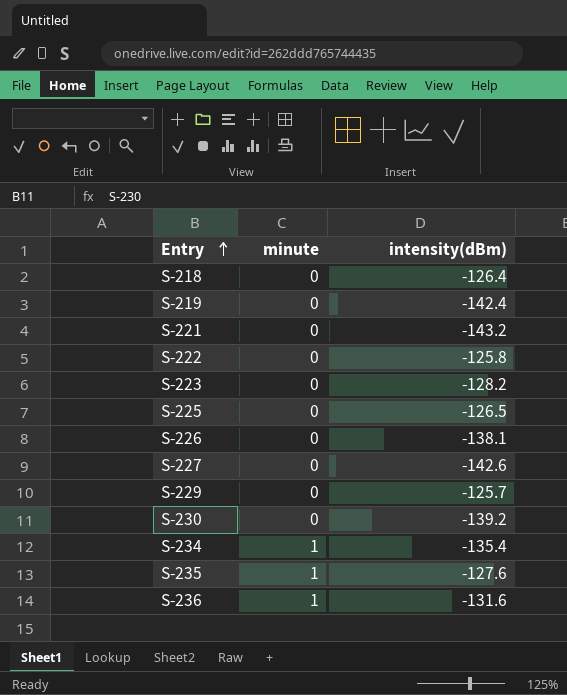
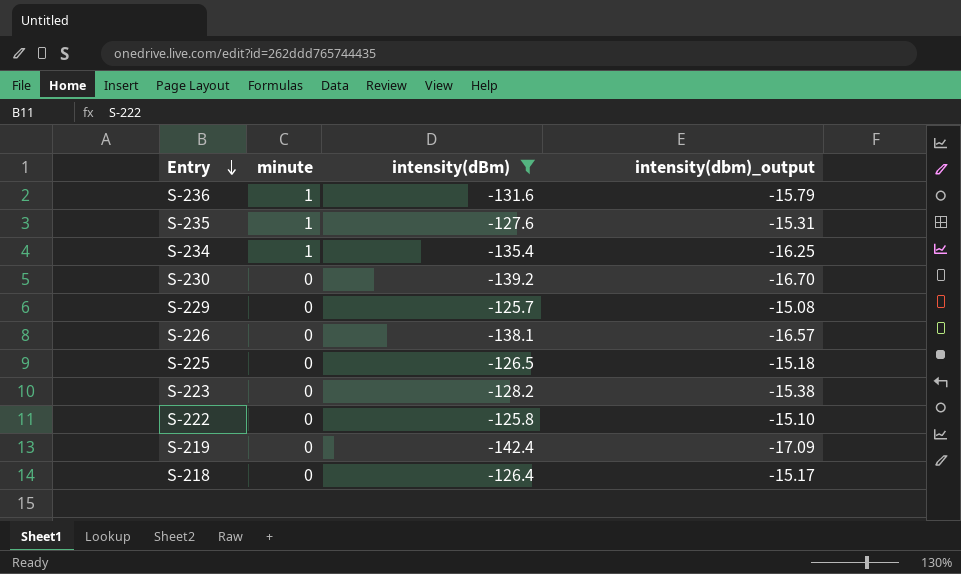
filter: none -> intensity(dBm) >= -142.4
row order: Entry ascending -> Entry descending
column intensity(dbm)_output | formula: none -> [intensity(dBm)] * 0.12

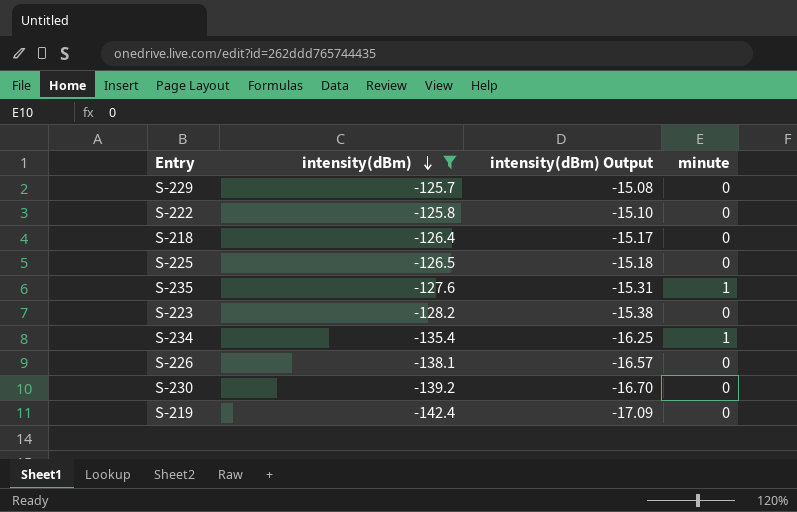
row order: Entry descending -> intensity(dBm) descending
column name: intensity(dbm)_output -> intensity(dBm) Output
column minute | position: 2 -> 4
row S-236: 1 | -131.6 | -15.79 -> none

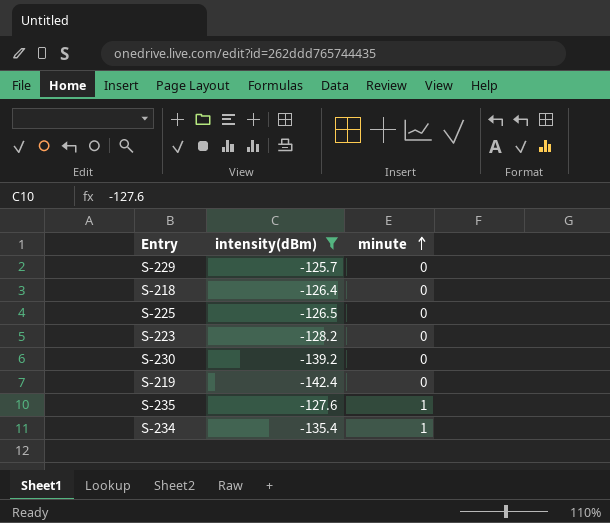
row order: intensity(dBm) descending -> minute ascending
column intensity(dBm) Output | formula: [intensity(dBm)] * 0.12 -> none
row S-222: -125.8 | -15.10 | 0 -> none
row S-226: -138.1 | -16.57 | 0 -> none

